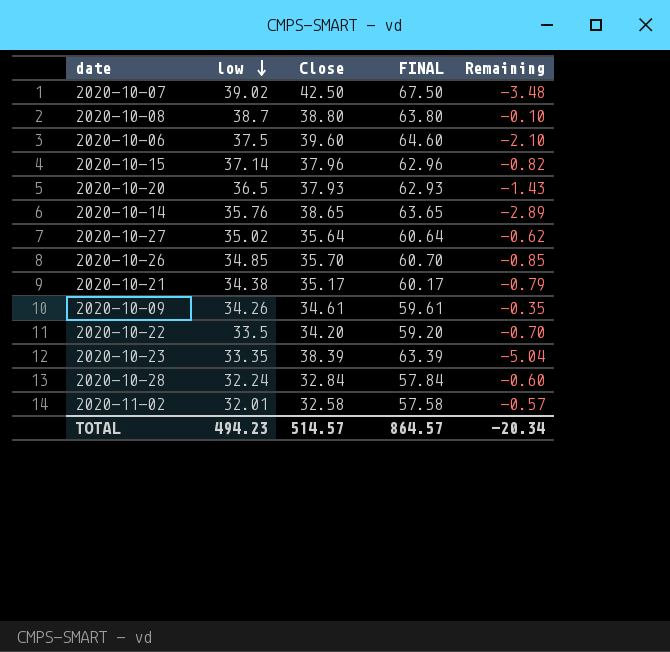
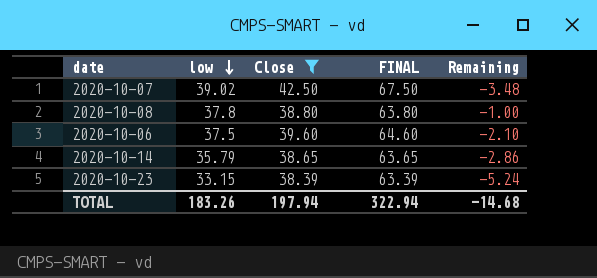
filter: none -> Close >= 38.39
2020-10-08 | low: 38.7 -> 37.8
2020-10-08 | Remaining: -0.10 -> -1.00
2020-10-14 | low: 35.76 -> 35.79
2020-10-14 | Remaining: -2.89 -> -2.86
2020-10-23 | low: 33.35 -> 33.15
2020-10-23 | Remaining: -5.04 -> -5.24
TOTAL | low: 494.23 -> 183.26
TOTAL | Close: 514.57 -> 197.94
TOTAL | FINAL: 864.57 -> 322.94
TOTAL | Remaining: -20.34 -> -14.68

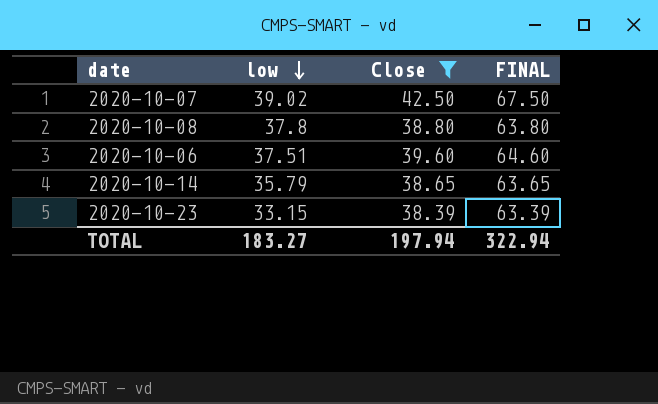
column Remaining | formula: [low] - [Close] -> none
2020-10-06 | low: 37.5 -> 37.51
TOTAL | low: 183.26 -> 183.27

